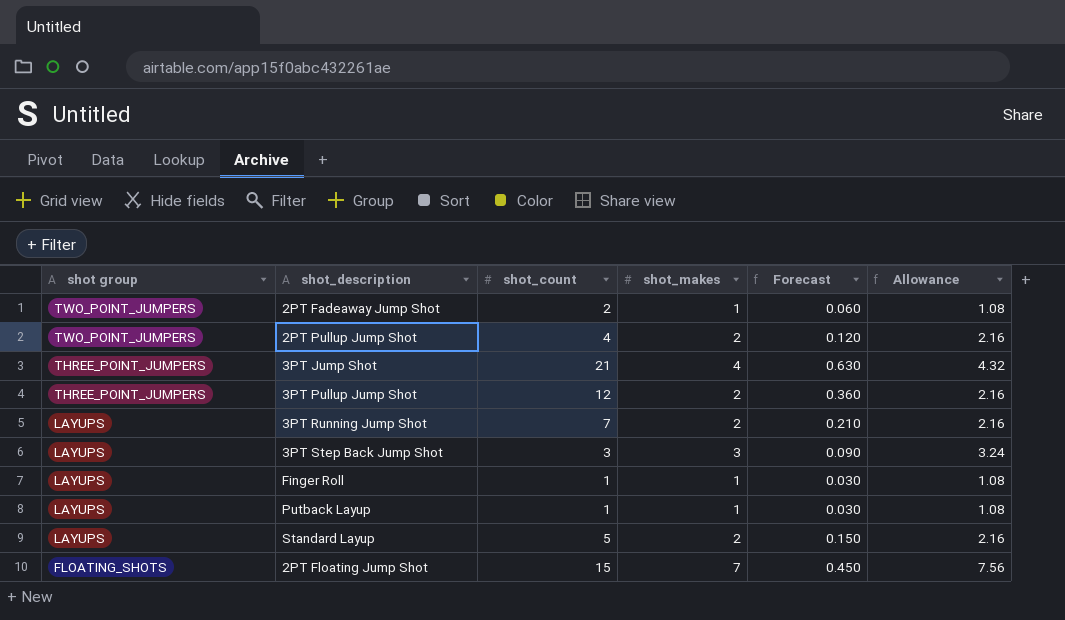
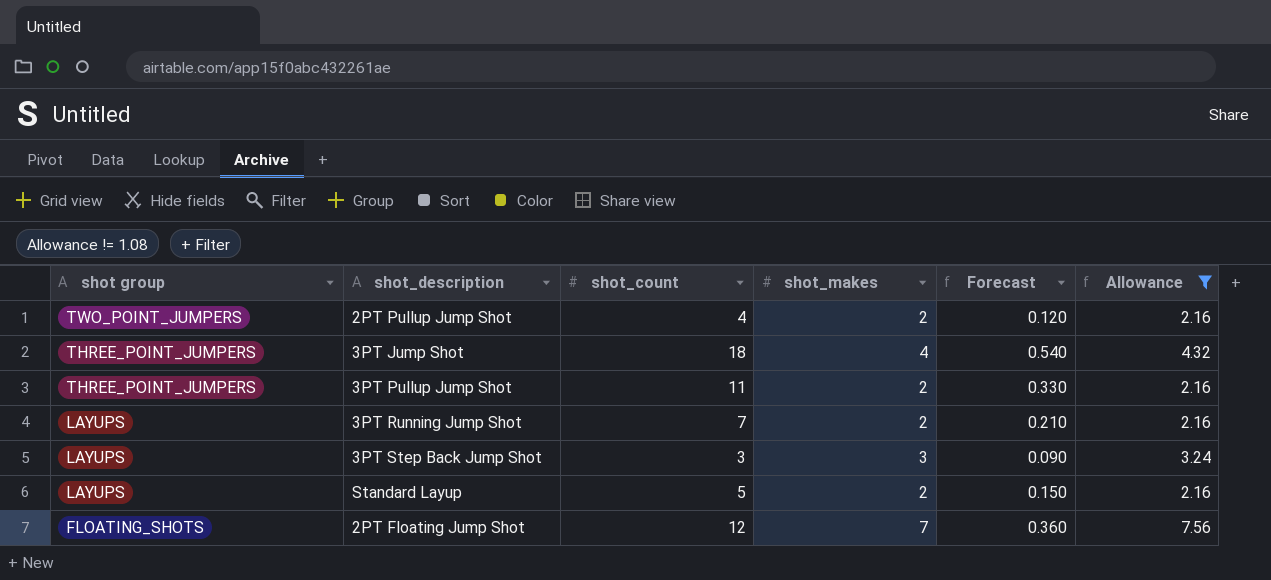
filter: none -> Allowance != 1.08
3PT Jump Shot | shot_count: 21 -> 18
3PT Jump Shot | Forecast: 0.630 -> 0.540
3PT Pullup Jump Shot | shot_count: 12 -> 11
3PT Pullup Jump Shot | Forecast: 0.360 -> 0.330
2PT Floating Jump Shot | shot_count: 15 -> 12
2PT Floating Jump Shot | Forecast: 0.450 -> 0.360

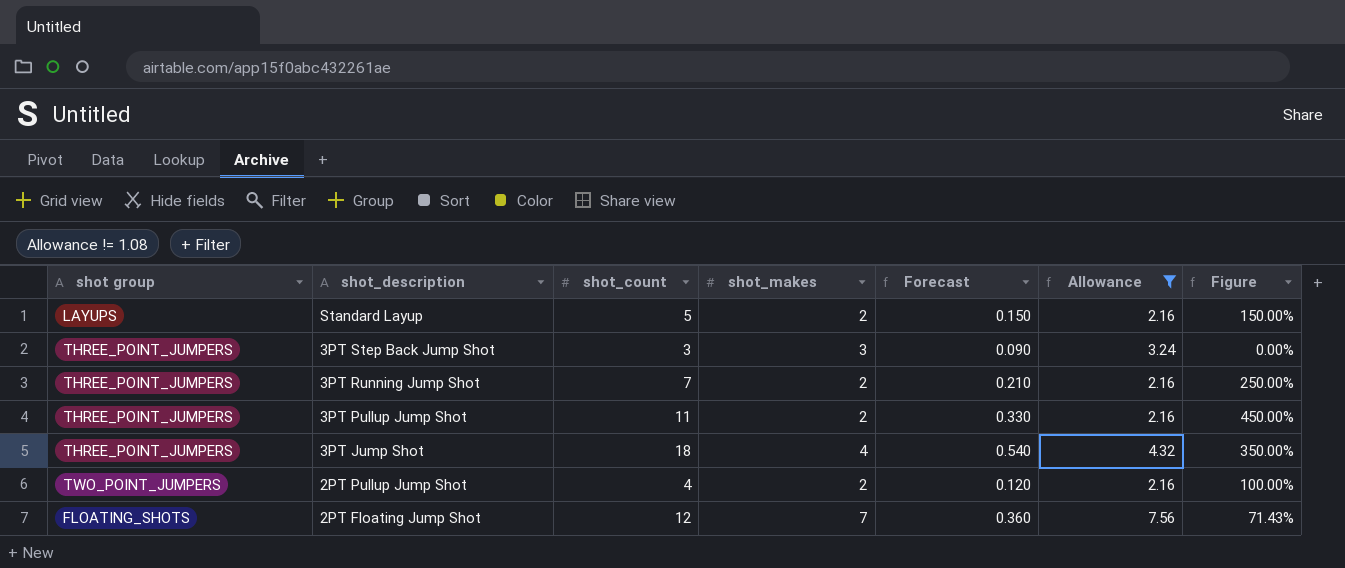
row order: shot group descending -> shot_description descending
column Figure | formula: none -> ([shot_count] - [shot_makes]) / [shot_makes]
3PT Step Back Jump Shot | shot group: LAYUPS -> THREE_POINT_JUMPERS
3PT Running Jump Shot | shot group: LAYUPS -> THREE_POINT_JUMPERS

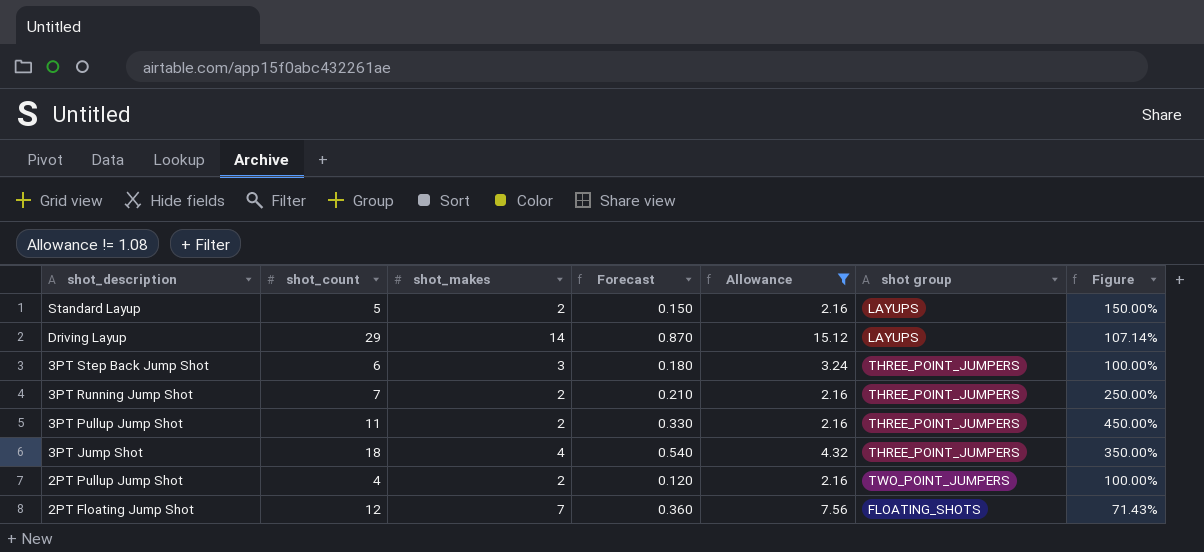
column shot group | position: 1 -> 6
row Driving Layup: none -> 29 | 14 | 0.870 | 15.12 | LAYUPS | 107.14%
3PT Step Back Jump Shot | shot_count: 3 -> 6
3PT Step Back Jump Shot | Forecast: 0.090 -> 0.180
3PT Step Back Jump Shot | Figure: 0.00% -> 100.00%

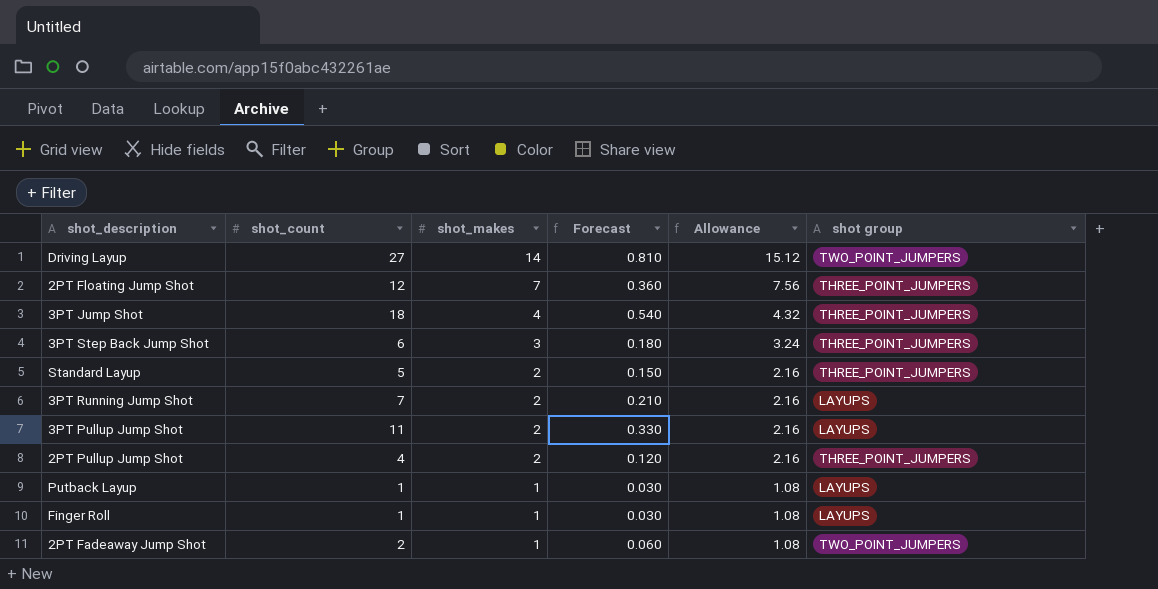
filter: Allowance != 1.08 -> none
row order: shot_description descending -> shot_makes descending
column Figure | formula: ([shot_count] - [shot_makes]) / [shot_makes] -> none
Driving Layup | shot_count: 29 -> 27
Driving Layup | Forecast: 0.870 -> 0.810
Driving Layup | shot group: LAYUPS -> TWO_POINT_JUMPERS
2PT Floating Jump Shot | shot group: FLOATING_SHOTS -> THREE_POINT_JUMPERS
Standard Layup | shot group: LAYUPS -> THREE_POINT_JUMPERS
3PT Running Jump Shot | shot group: THREE_POINT_JUMPERS -> LAYUPS
3PT Pullup Jump Shot | shot group: THREE_POINT_JUMPERS -> LAYUPS
2PT Pullup Jump Shot | shot group: TWO_POINT_JUMPERS -> THREE_POINT_JUMPERS

